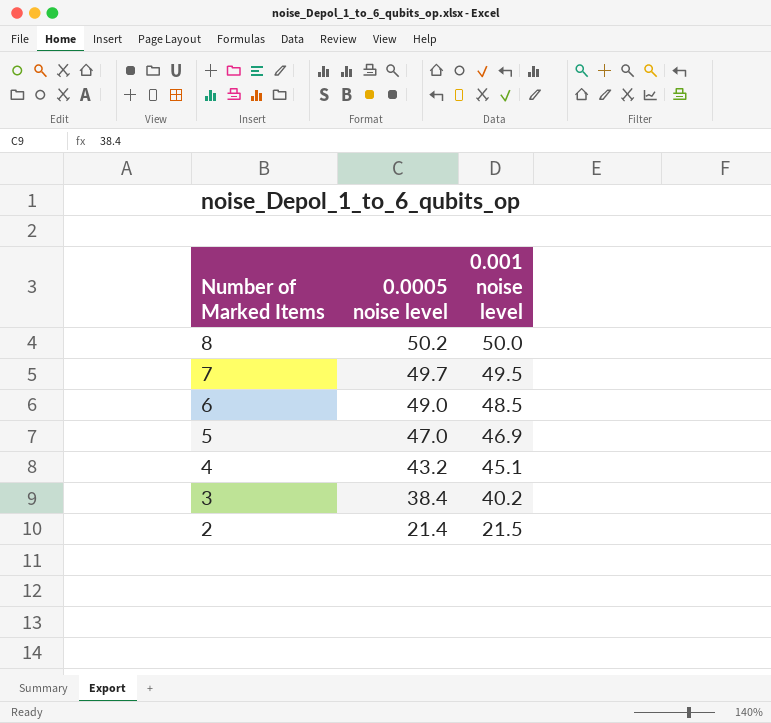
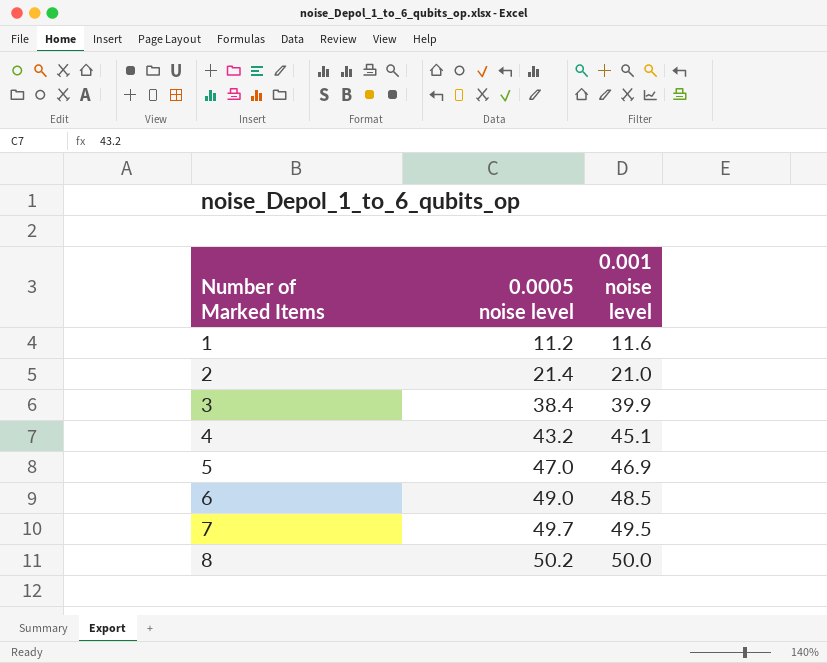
row order: Number of Marked Items descending -> Number of Marked Items ascending
row 1: none -> 11.2 | 11.6
2 | 0.001 noise level: 21.5 -> 21.0
3 | 0.001 noise level: 40.2 -> 39.9

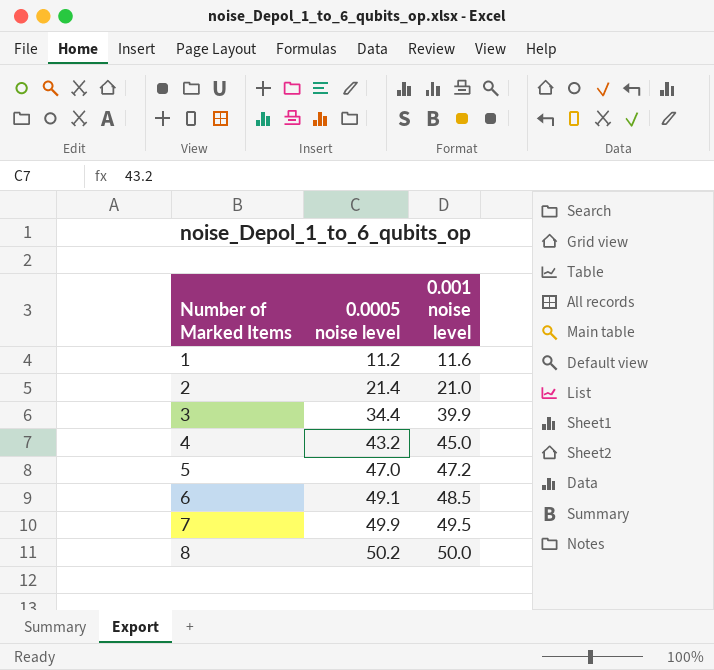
3 | 0.0005 noise level: 38.4 -> 34.4
4 | 0.001 noise level: 45.1 -> 45.0
5 | 0.001 noise level: 46.9 -> 47.2
6 | 0.0005 noise level: 49.0 -> 49.1
7 | 0.0005 noise level: 49.7 -> 49.9

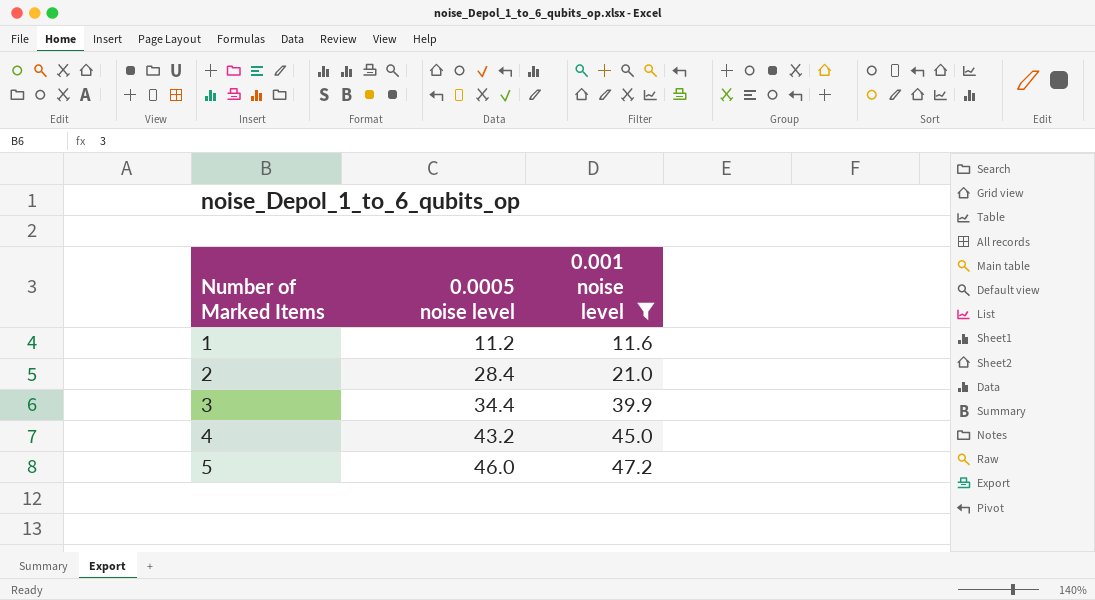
filter: none -> 0.001 noise level <= 47.2
2 | 0.0005 noise level: 21.4 -> 28.4
5 | 0.0005 noise level: 47.0 -> 46.0

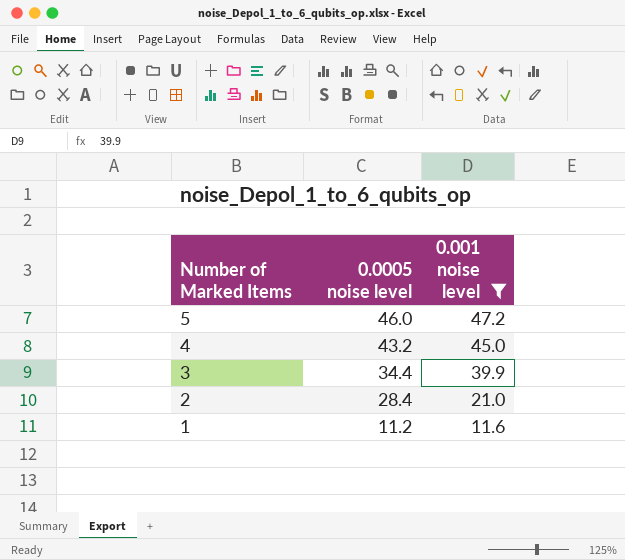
row order: Number of Marked Items ascending -> Number of Marked Items descending

